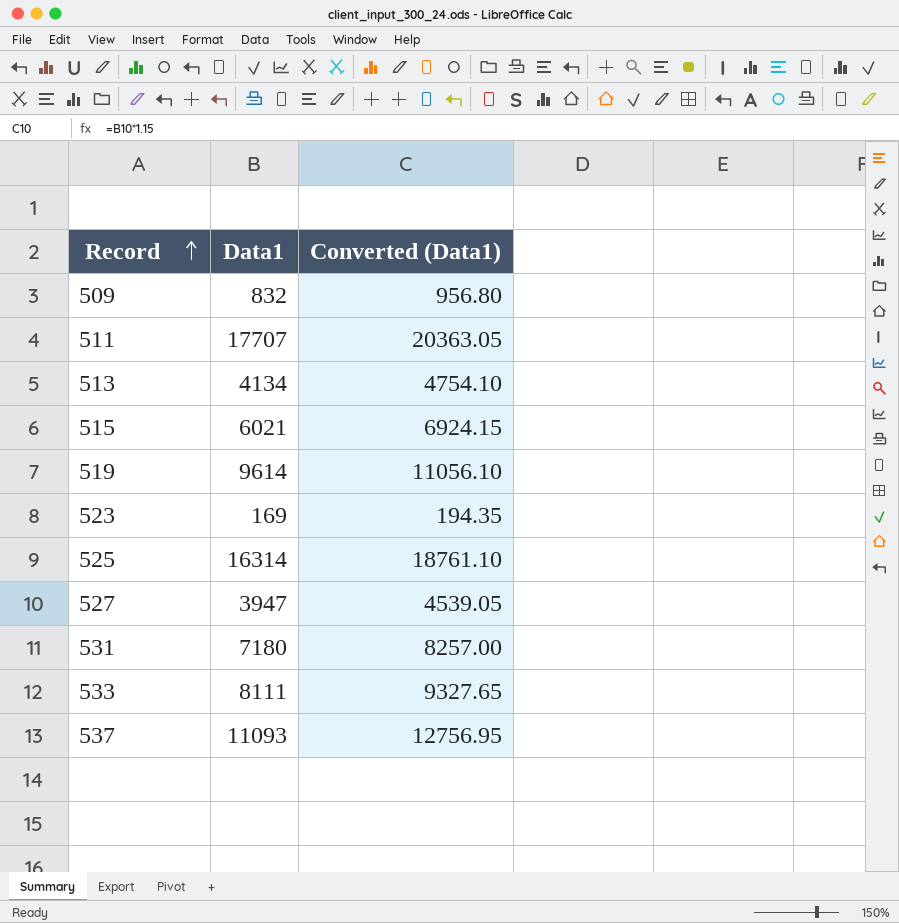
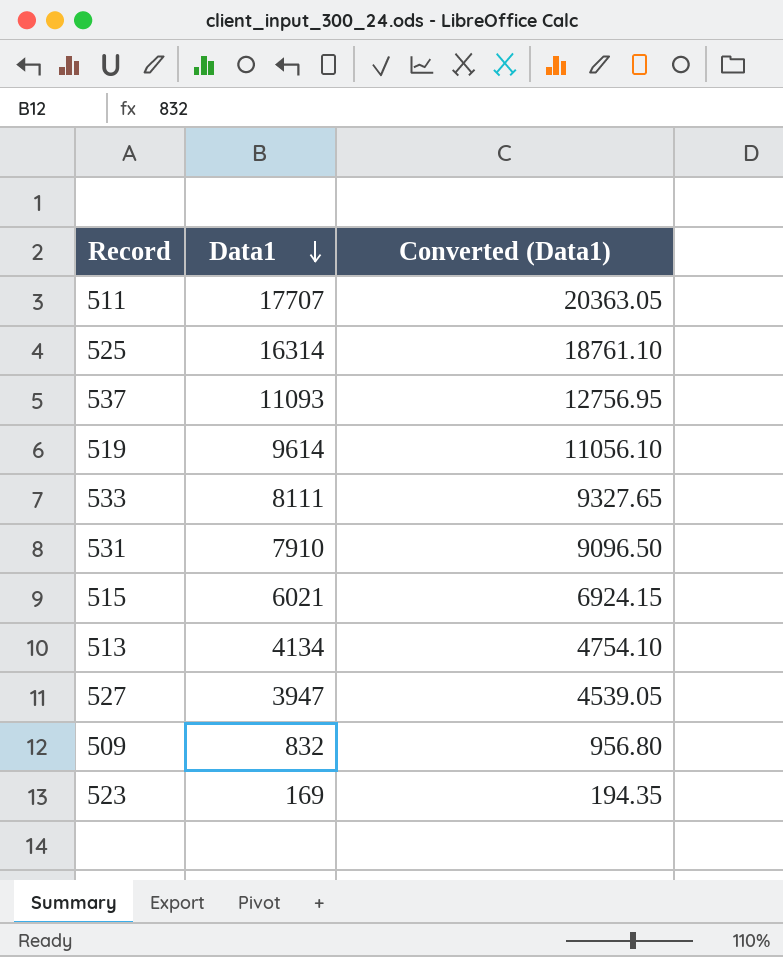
row order: Record ascending -> Data1 descending
531 | Data1: 7180 -> 7910
531 | Converted (Data1): 8257.00 -> 9096.50

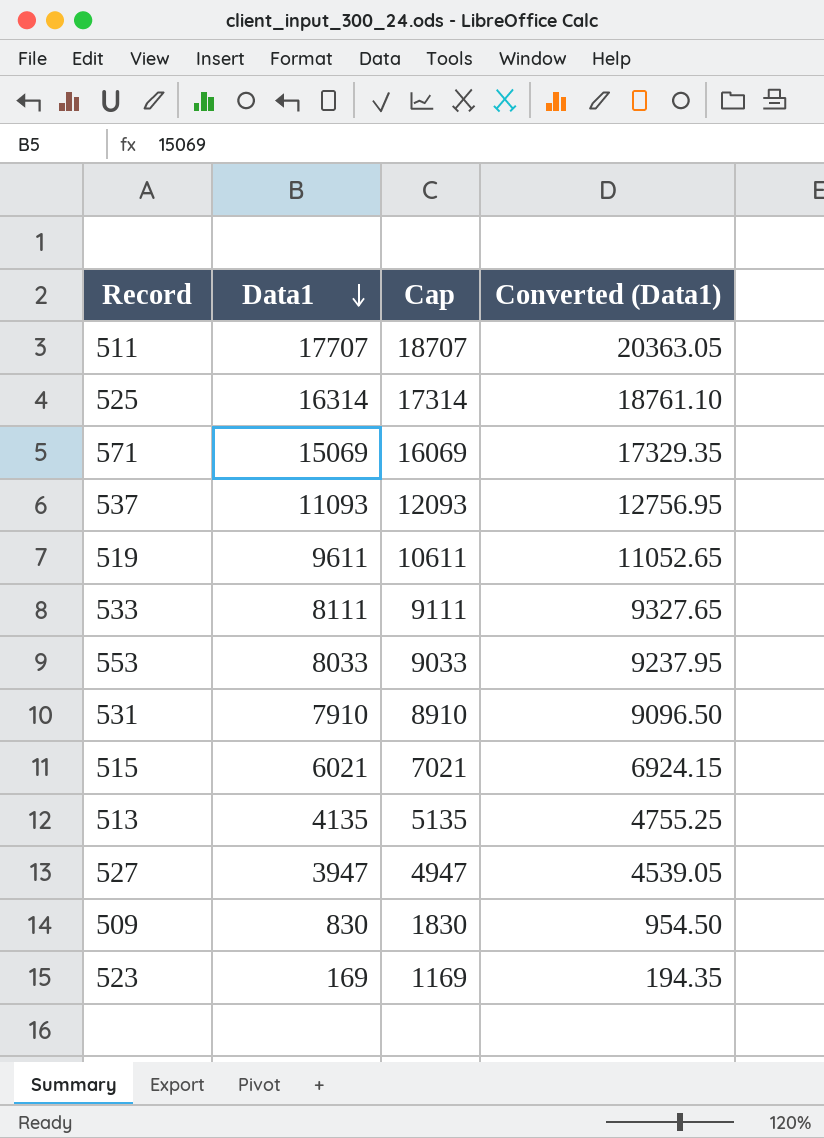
column Cap | formula: none -> [Data1] + 1000
row 571: none -> 15069 | 16069 | 17329.35
519 | Data1: 9614 -> 9611
519 | Converted (Data1): 11056.10 -> 11052.65
row 553: none -> 8033 | 9033 | 9237.95
513 | Data1: 4134 -> 4135
513 | Converted (Data1): 4754.10 -> 4755.25
509 | Data1: 832 -> 830
509 | Converted (Data1): 956.80 -> 954.50

